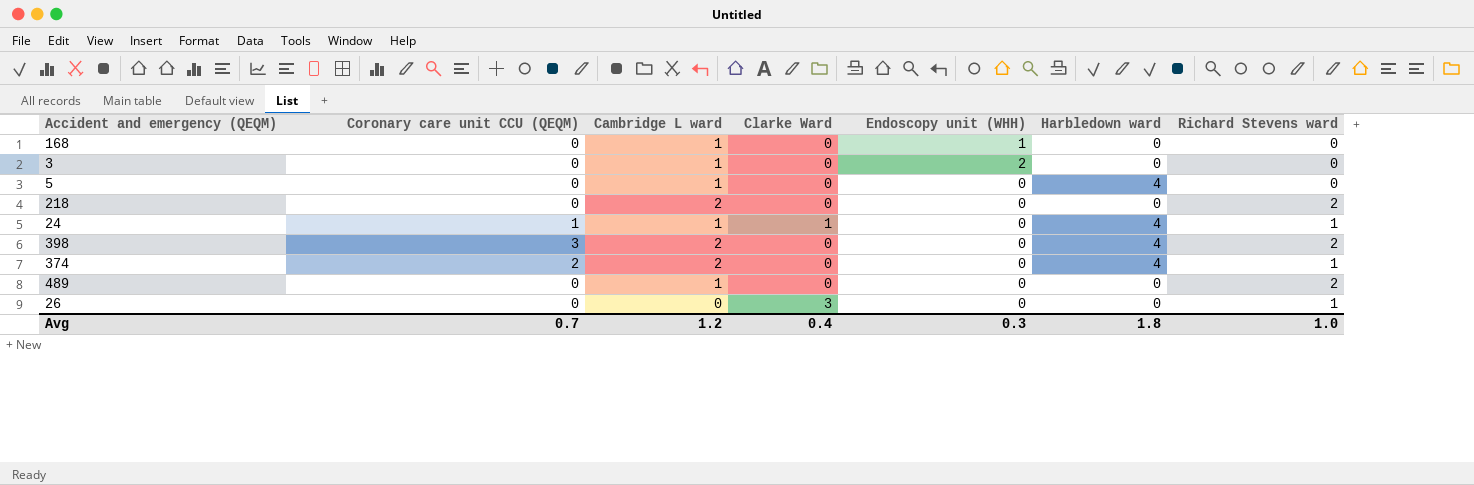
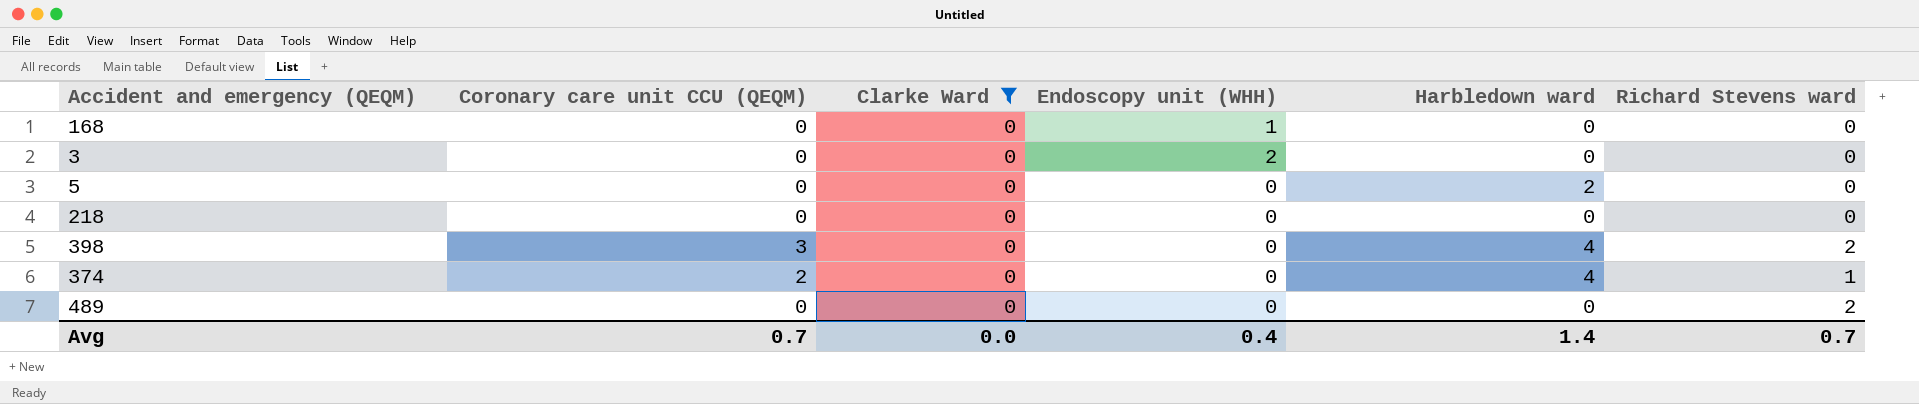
filter: none -> Clarke Ward = 0
column Cambridge L ward | position: 3 -> none
5 | Harbledown ward: 4 -> 2
218 | Richard Stevens ward: 2 -> 0
Avg | Clarke Ward: 0.4 -> 0.0
Avg | Endoscopy unit (WHH): 0.3 -> 0.4
Avg | Harbledown ward: 1.8 -> 1.4
Avg | Richard Stevens ward: 1.0 -> 0.7

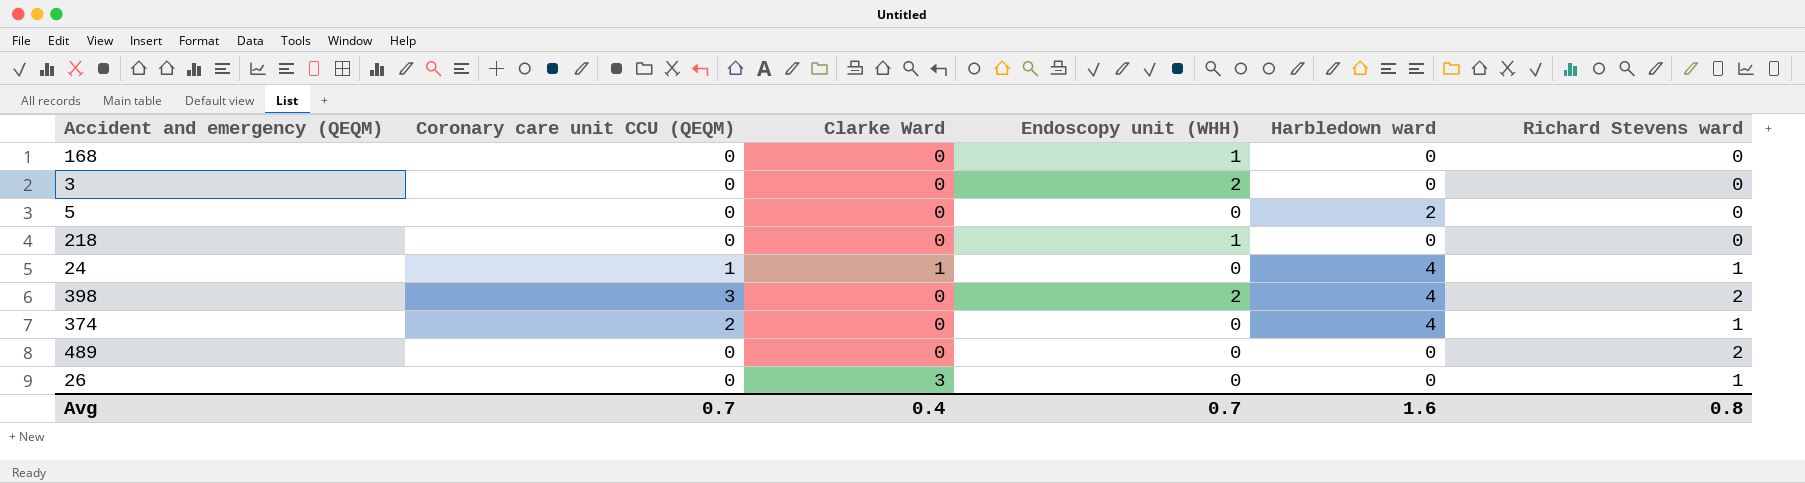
filter: Clarke Ward = 0 -> none
218 | Endoscopy unit (WHH): 0 -> 1
398 | Endoscopy unit (WHH): 0 -> 2
Avg | Clarke Ward: 0.0 -> 0.4
Avg | Endoscopy unit (WHH): 0.4 -> 0.7
Avg | Harbledown ward: 1.4 -> 1.6
Avg | Richard Stevens ward: 0.7 -> 0.8

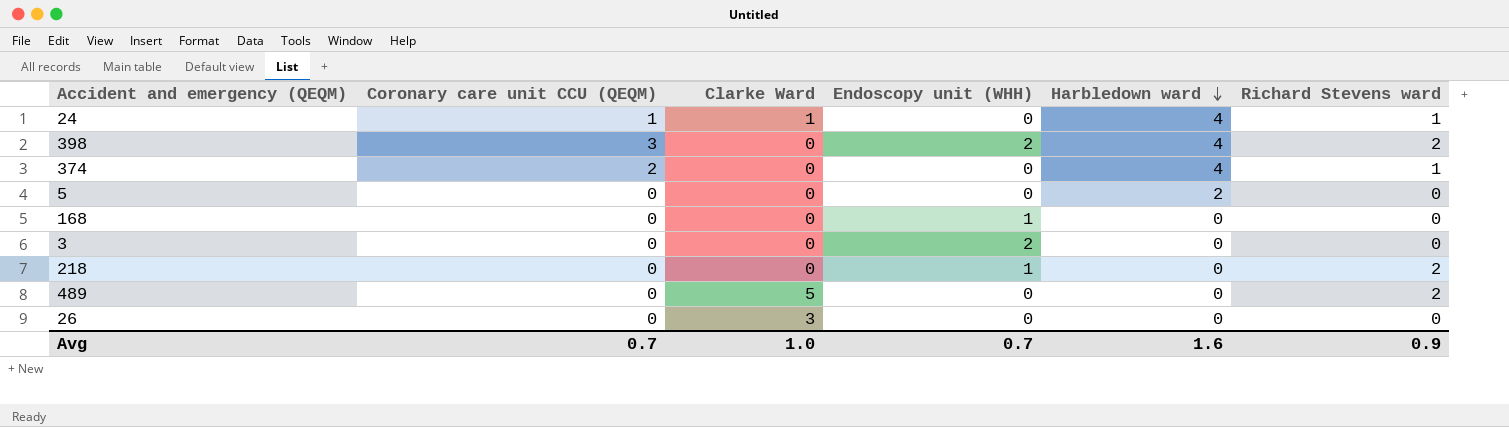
row order: none -> Harbledown ward descending
218 | Richard Stevens ward: 0 -> 2
489 | Clarke Ward: 0 -> 5
26 | Richard Stevens ward: 1 -> 0
Avg | Clarke Ward: 0.4 -> 1.0
Avg | Richard Stevens ward: 0.8 -> 0.9

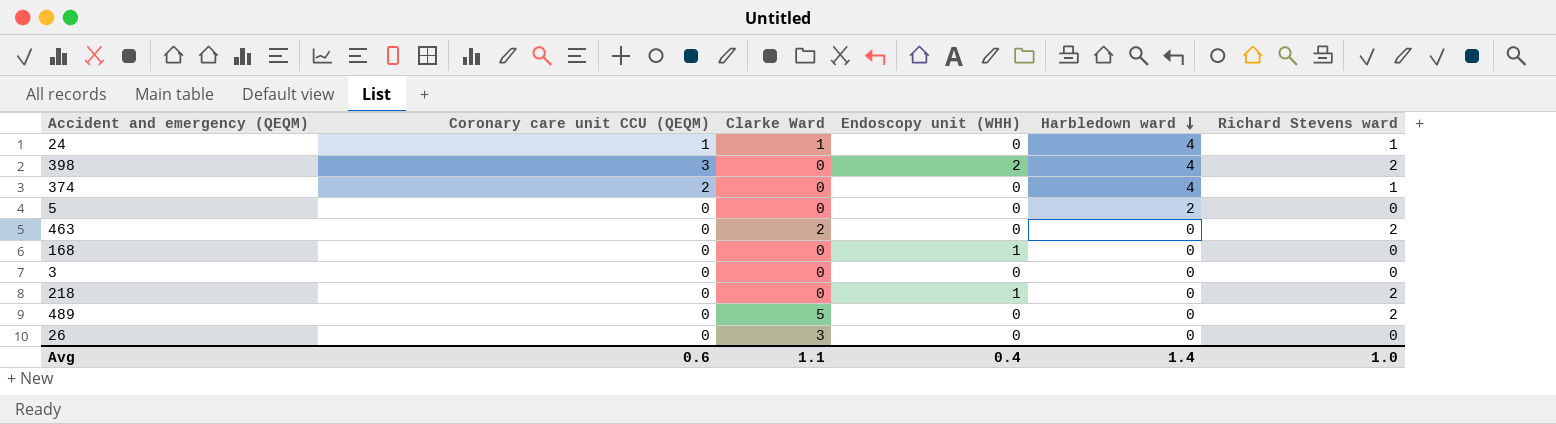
row 463: none -> 0 | 2 | 0 | 0 | 2
3 | Endoscopy unit (WHH): 2 -> 0
Avg | Coronary care unit CCU (QEQM): 0.7 -> 0.6
Avg | Clarke Ward: 1.0 -> 1.1
Avg | Endoscopy unit (WHH): 0.7 -> 0.4
Avg | Harbledown ward: 1.6 -> 1.4
Avg | Richard Stevens ward: 0.9 -> 1.0

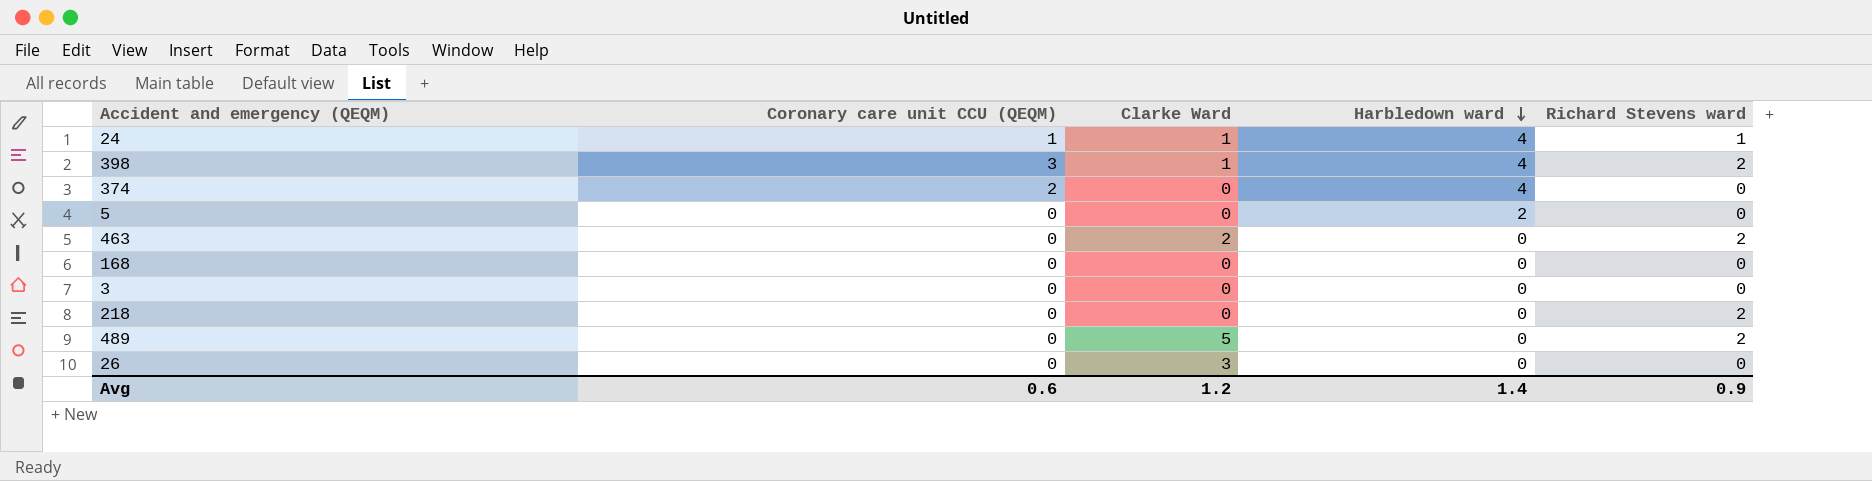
column Endoscopy unit (WHH) | position: 4 -> none
398 | Clarke Ward: 0 -> 1
374 | Richard Stevens ward: 1 -> 0
Avg | Clarke Ward: 1.1 -> 1.2
Avg | Richard Stevens ward: 1.0 -> 0.9

